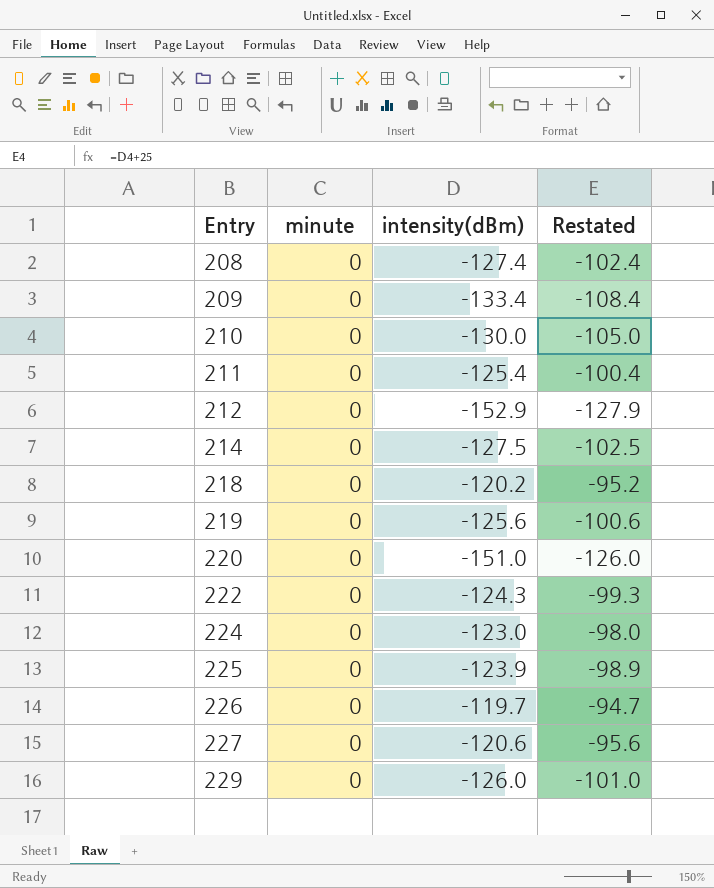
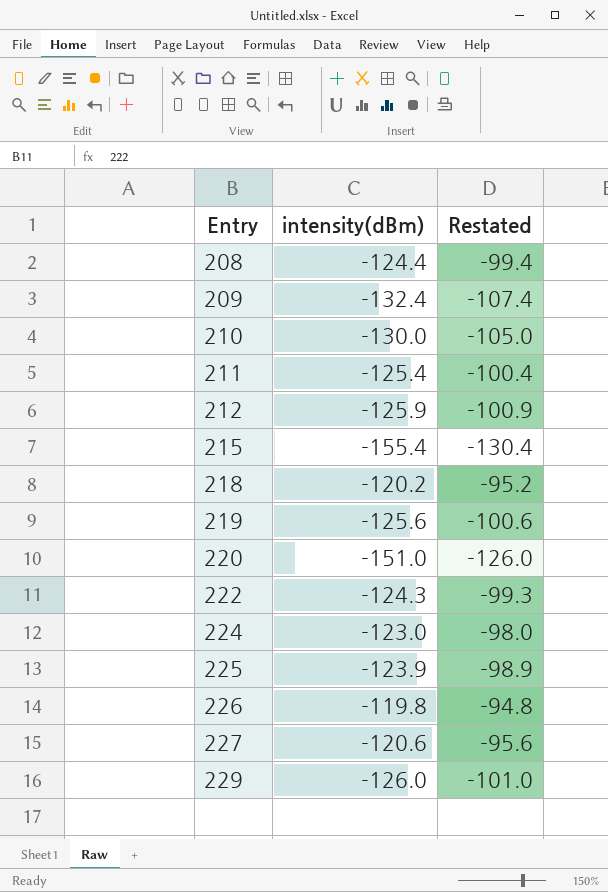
column minute | position: 2 -> none
row 214: 0 | -127.5 | -102.5 -> none
208 | intensity(dBm): -127.4 -> -124.4
208 | Restated: -102.4 -> -99.4
209 | intensity(dBm): -133.4 -> -132.4
209 | Restated: -108.4 -> -107.4
212 | intensity(dBm): -152.9 -> -125.9
212 | Restated: -127.9 -> -100.9
row 215: none -> -155.4 | -130.4
226 | intensity(dBm): -119.7 -> -119.8
226 | Restated: -94.7 -> -94.8

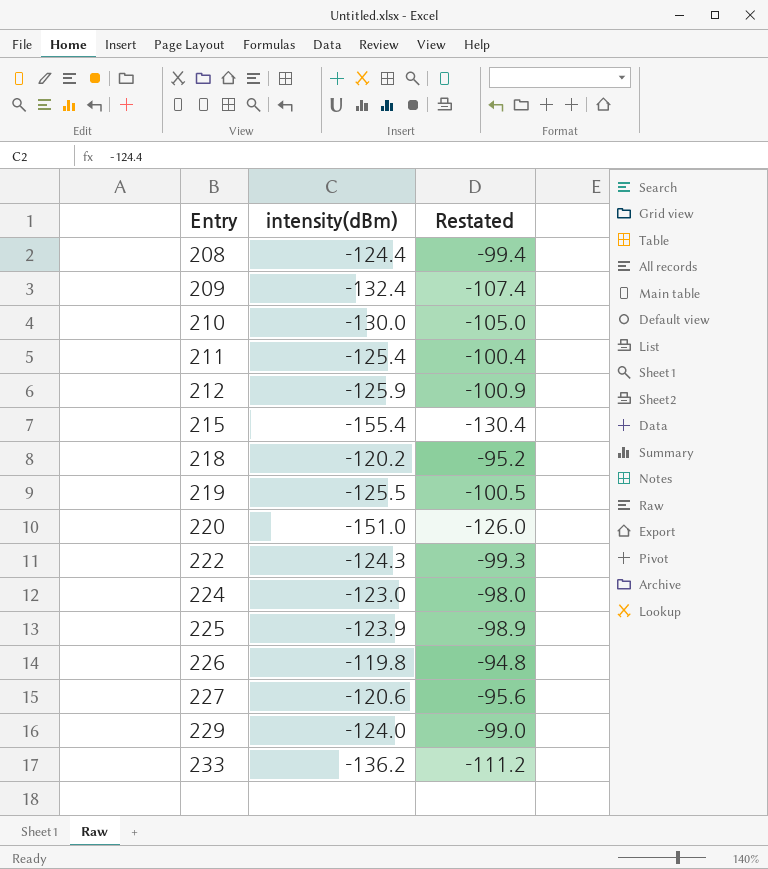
219 | intensity(dBm): -125.6 -> -125.5
219 | Restated: -100.6 -> -100.5
229 | intensity(dBm): -126.0 -> -124.0
229 | Restated: -101.0 -> -99.0
row 233: none -> -136.2 | -111.2

